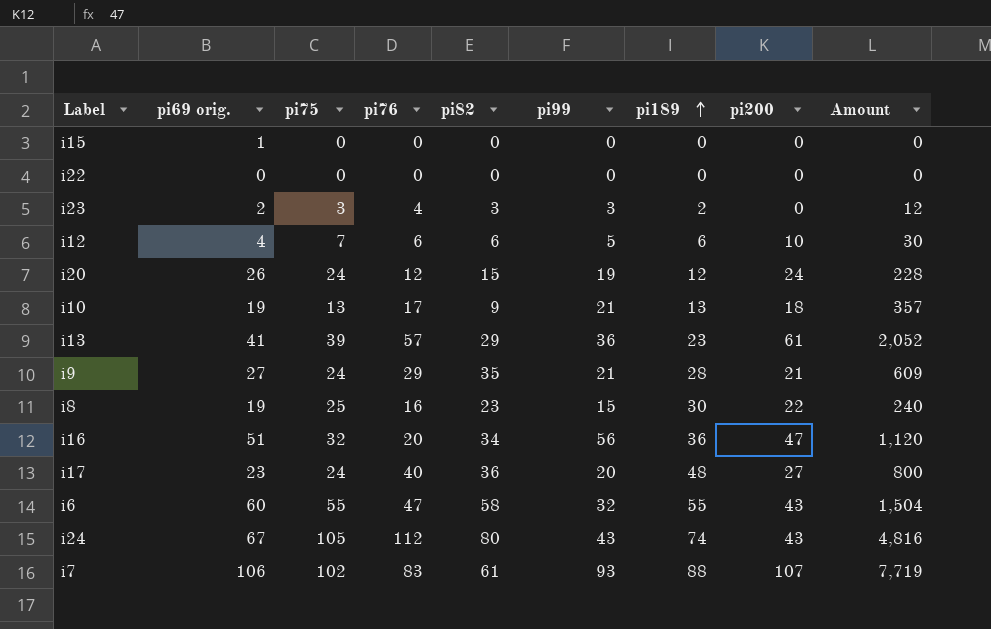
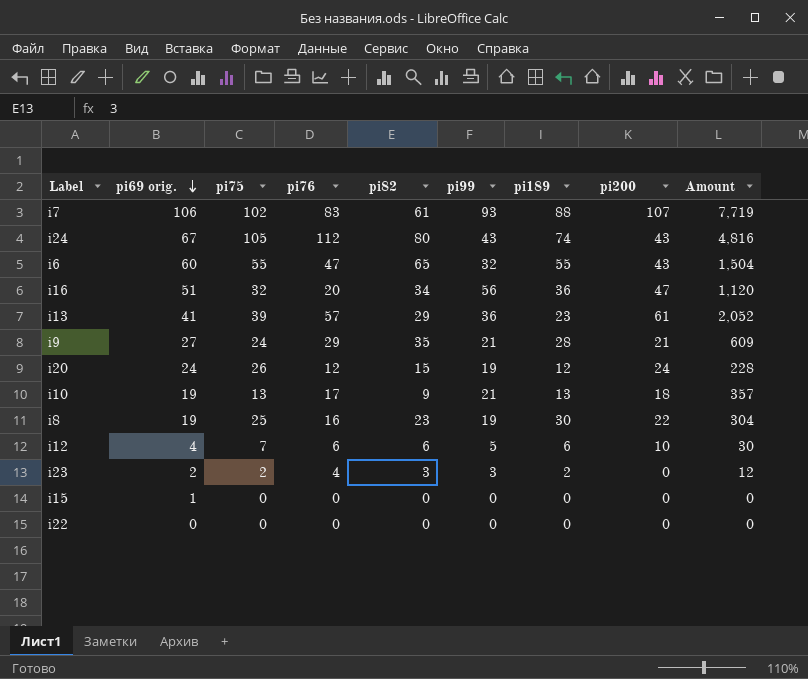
row order: pi189 ascending -> pi69 orig. descending
row i17: 23 | 24 | 40 | 36 | 20 | 48 | 27 | 800 -> none
i6 | pi82: 58 -> 65
i20 | pi69 orig.: 26 -> 24
i20 | pi75: 24 -> 26
i8 | pi99: 15 -> 19
i8 | Amount: 240 -> 304
i23 | pi75: 3 -> 2

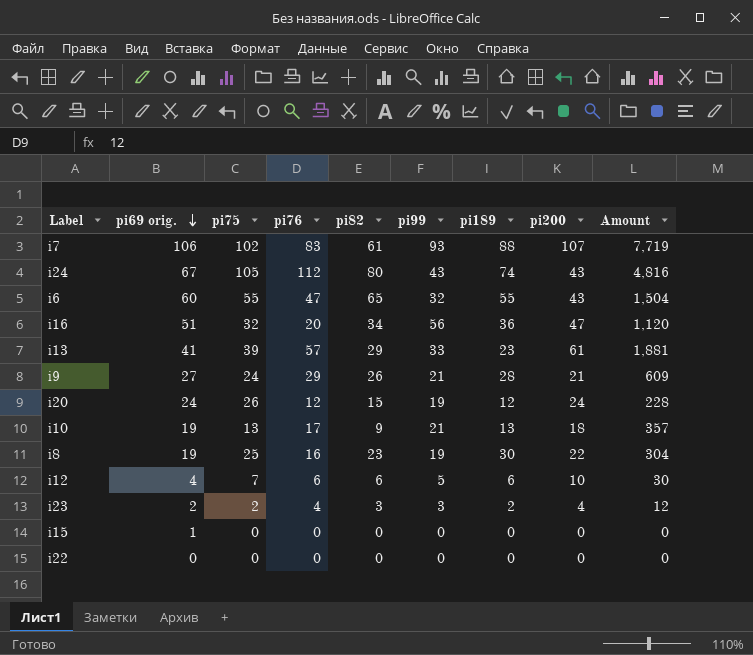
i13 | pi99: 36 -> 33
i13 | Amount: 2,052 -> 1,881
i9 | pi82: 35 -> 26
i23 | pi200: 0 -> 4

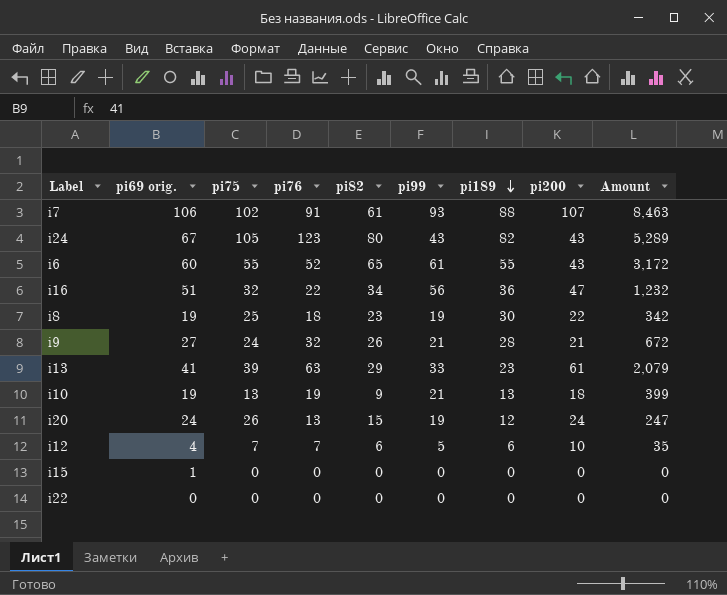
row order: pi69 orig. descending -> pi189 descending
row i23: 2 | 2 | 4 | 3 | 3 | 2 | 4 | 12 -> none
i7 | pi76: 83 -> 91
i7 | Amount: 7,719 -> 8,463
i24 | pi76: 112 -> 123
i24 | pi189: 74 -> 82
i24 | Amount: 4,816 -> 5,289
i6 | pi76: 47 -> 52
i6 | pi99: 32 -> 61
i6 | Amount: 1,504 -> 3,172
i16 | pi76: 20 -> 22
i16 | Amount: 1,120 -> 1,232
i8 | pi76: 16 -> 18
i8 | Amount: 304 -> 342
i9 | pi76: 29 -> 32
i9 | Amount: 609 -> 672
i13 | pi76: 57 -> 63
i13 | Amount: 1,881 -> 2,079
i10 | pi76: 17 -> 19
i10 | Amount: 357 -> 399
i20 | pi76: 12 -> 13
i20 | Amount: 228 -> 247
i12 | pi76: 6 -> 7
i12 | Amount: 30 -> 35

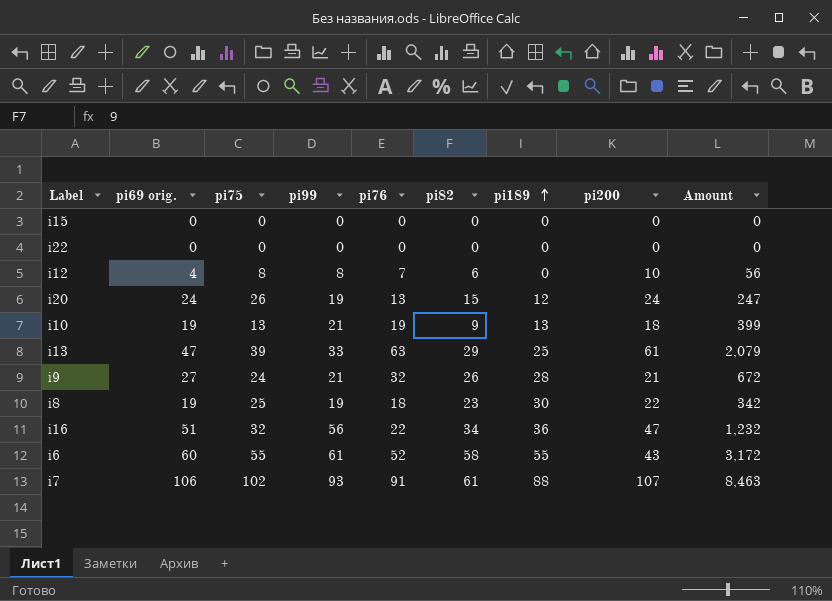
row order: pi189 descending -> pi189 ascending
column pi99 | position: 6 -> 4
row i24: 67 | 105 | 123 | 80 | 43 | 82 | 43 | 5,289 -> none
i15 | pi69 orig.: 1 -> 0
i12 | pi75: 7 -> 8
i12 | pi99: 5 -> 8
i12 | pi189: 6 -> 0
i12 | Amount: 35 -> 56
i13 | pi69 orig.: 41 -> 47
i13 | pi189: 23 -> 25
i6 | pi82: 65 -> 58

